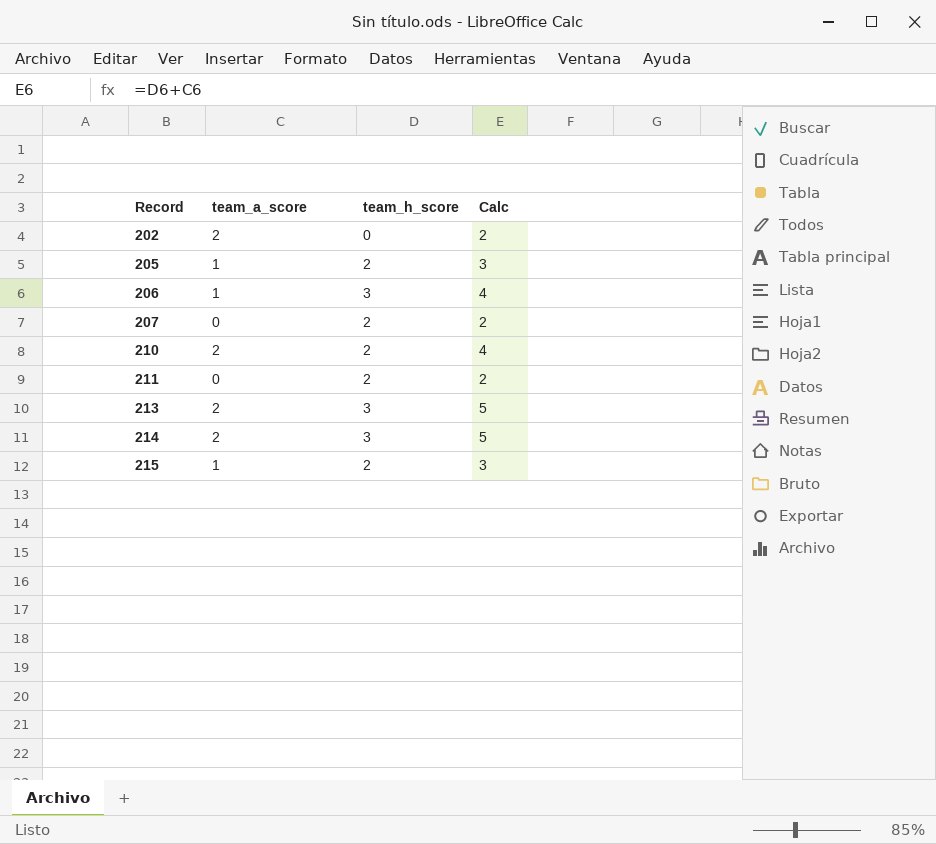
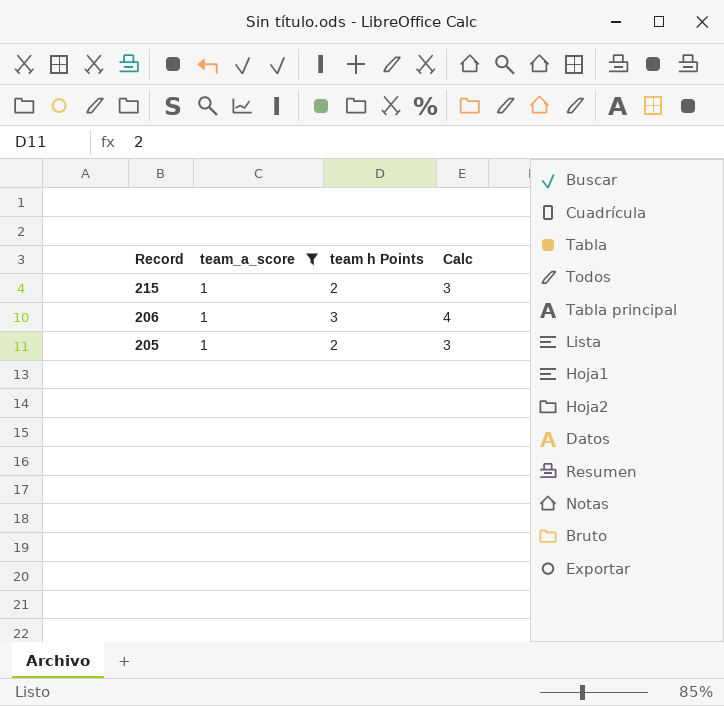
filter: none -> team_a_score = 1
row order: Record ascending -> Record descending
column name: team_h_score -> team h Points

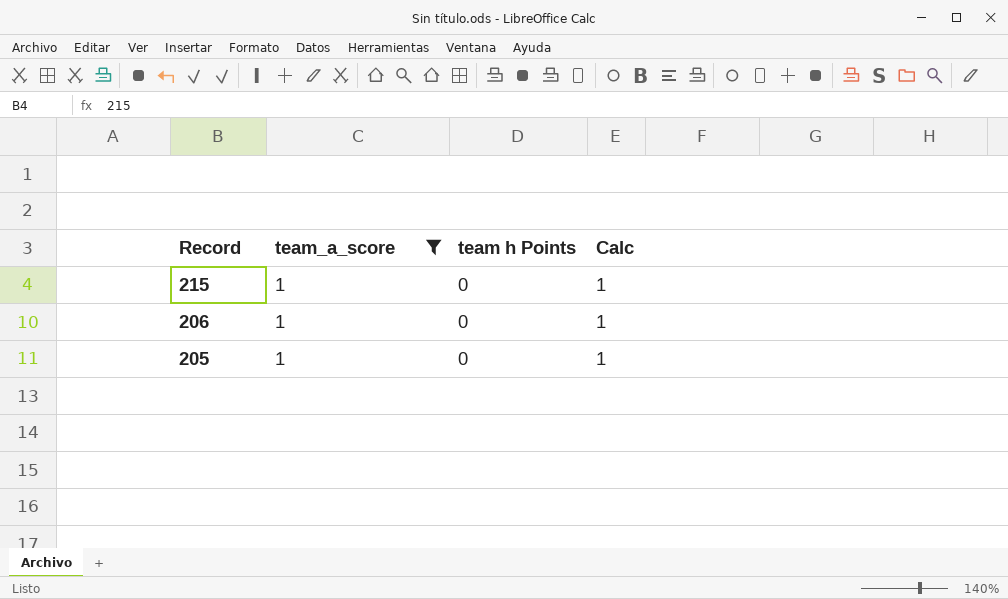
215 | team h Points: 2 -> 0
215 | Calc: 3 -> 1
206 | team h Points: 3 -> 0
206 | Calc: 4 -> 1
205 | team h Points: 2 -> 0
205 | Calc: 3 -> 1

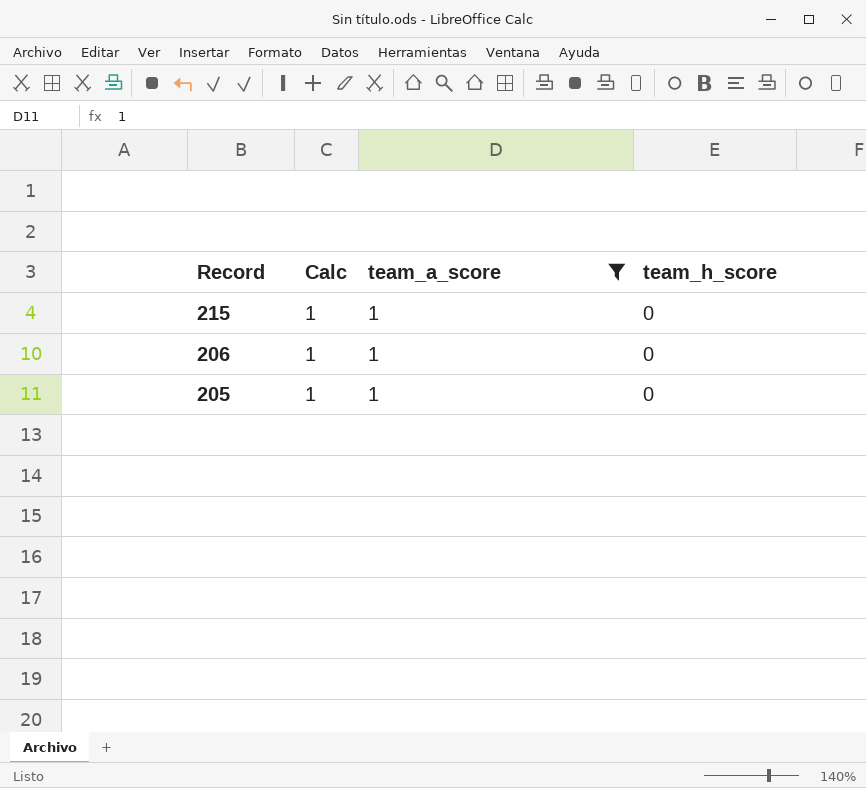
column Calc | position: 4 -> 2
column name: team h Points -> team_h_score

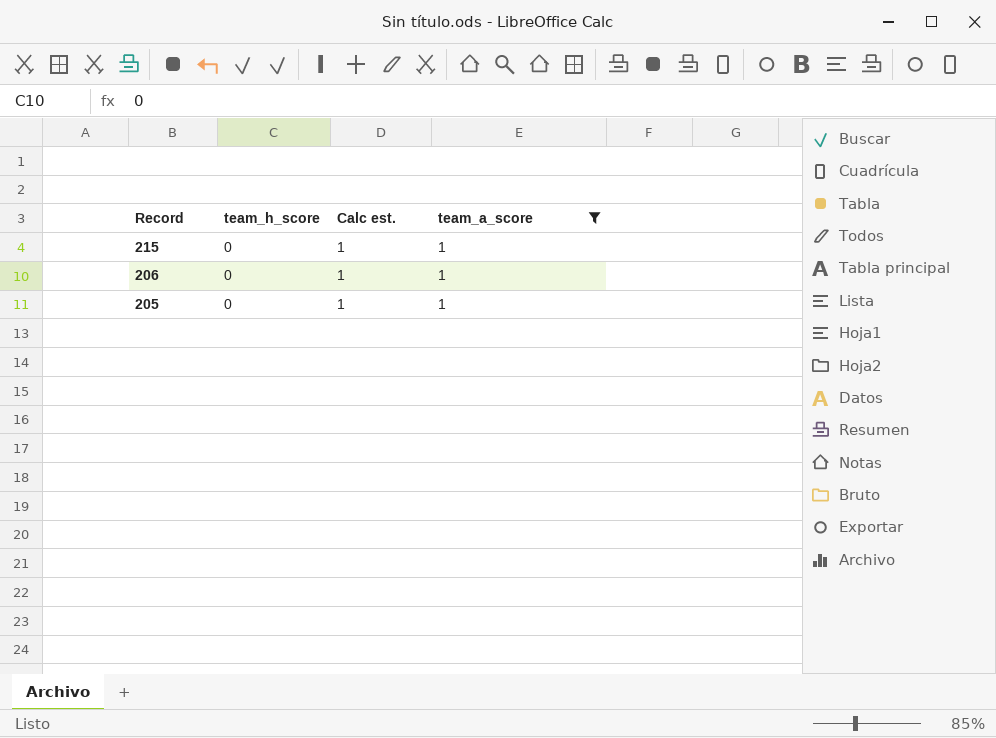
column team_h_score | position: 4 -> 2
column name: Calc -> Calc est.

